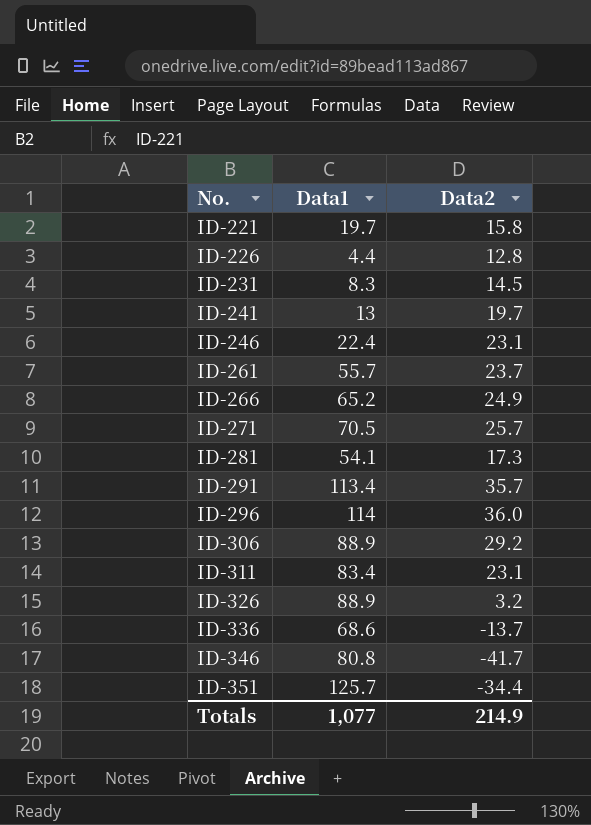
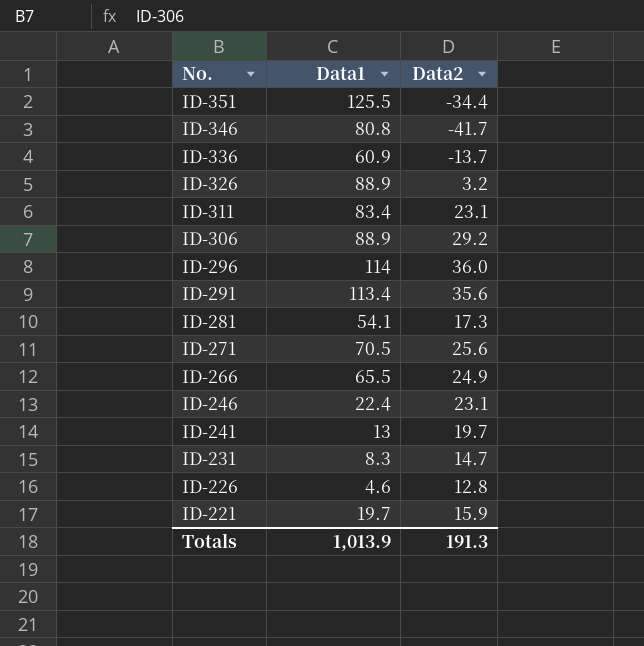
row order: No. ascending -> No. descending
row ID-261: 55.7 | 23.7 -> none
ID-351 | Data1: 125.7 -> 125.5
ID-336 | Data1: 68.6 -> 60.9
ID-291 | Data2: 35.7 -> 35.6
ID-271 | Data2: 25.7 -> 25.6
ID-266 | Data1: 65.2 -> 65.5
ID-231 | Data2: 14.5 -> 14.7
ID-226 | Data1: 4.4 -> 4.6
ID-221 | Data2: 15.8 -> 15.9
Totals | Data1: 1,077 -> 1,013.9
Totals | Data2: 214.9 -> 191.3

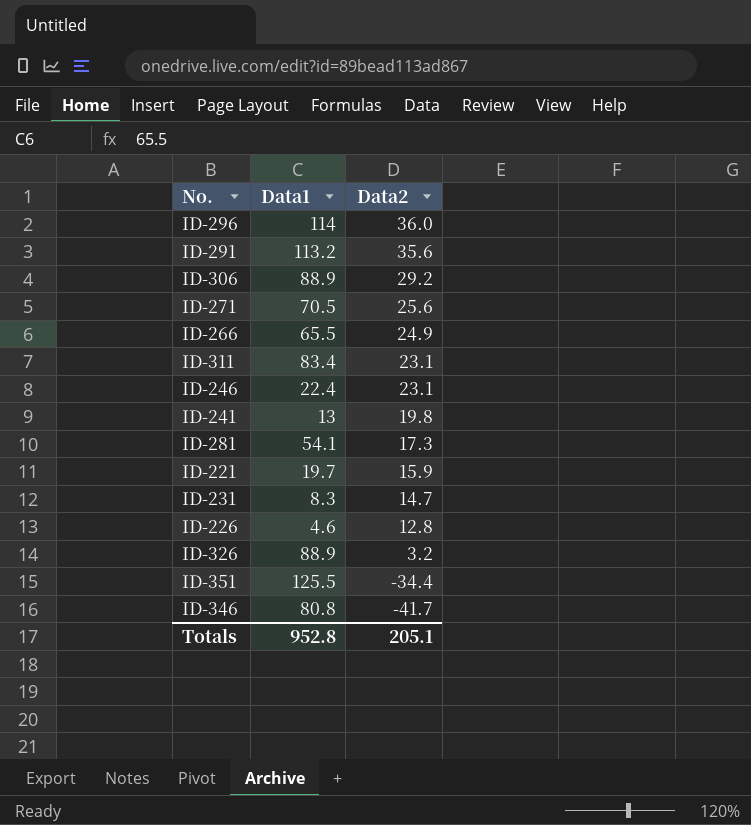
row order: No. descending -> Data2 descending
row ID-336: 60.9 | -13.7 -> none
ID-291 | Data1: 113.4 -> 113.2
ID-241 | Data2: 19.7 -> 19.8
Totals | Data1: 1,013.9 -> 952.8
Totals | Data2: 191.3 -> 205.1

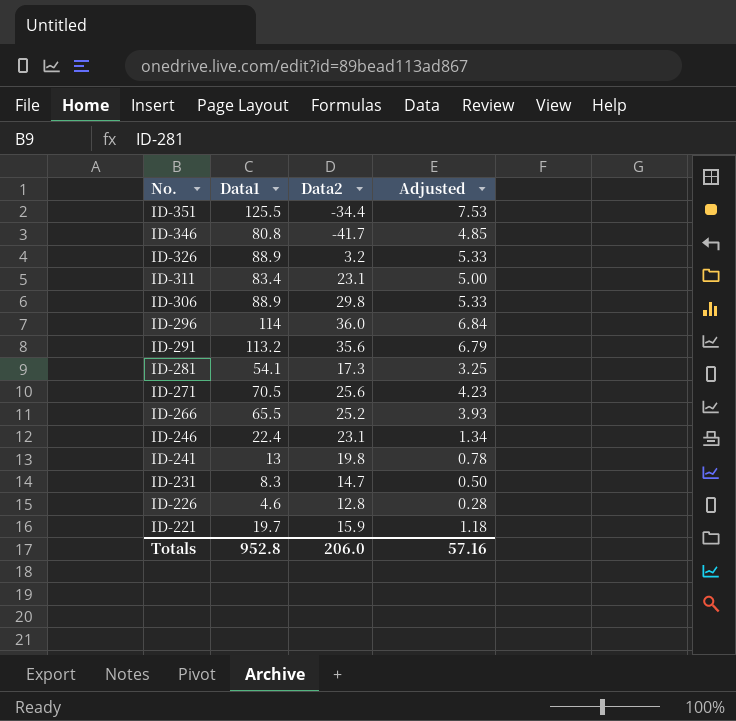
row order: Data2 descending -> No. descending
column Adjusted | formula: none -> [Data1] * 0.06
ID-306 | Data2: 29.2 -> 29.8
ID-266 | Data2: 24.9 -> 25.2
Totals | Data2: 205.1 -> 206.0

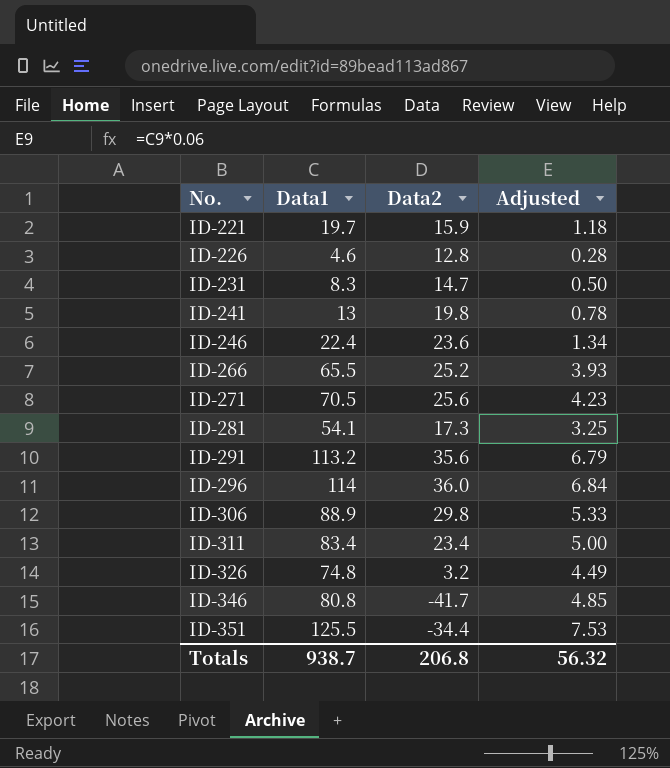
row order: No. descending -> No. ascending
ID-246 | Data2: 23.1 -> 23.6
ID-311 | Data2: 23.1 -> 23.4
ID-326 | Data1: 88.9 -> 74.8
ID-326 | Adjusted: 5.33 -> 4.49
Totals | Data1: 952.8 -> 938.7
Totals | Data2: 206.0 -> 206.8
Totals | Adjusted: 57.16 -> 56.32

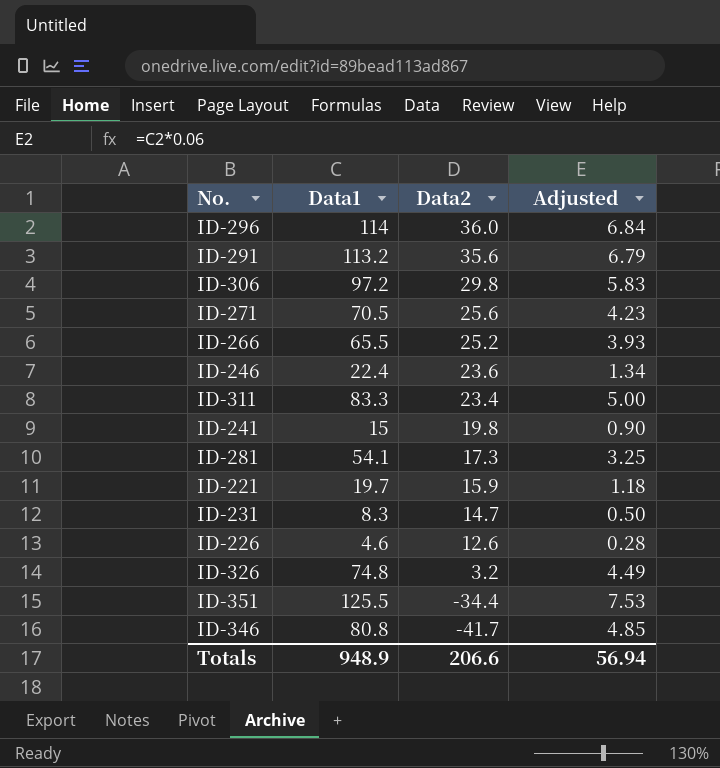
row order: No. ascending -> Data2 descending
ID-306 | Data1: 88.9 -> 97.2
ID-306 | Adjusted: 5.33 -> 5.83
ID-311 | Data1: 83.4 -> 83.3
ID-241 | Data1: 13 -> 15
ID-241 | Adjusted: 0.78 -> 0.90
ID-226 | Data2: 12.8 -> 12.6
Totals | Data1: 938.7 -> 948.9
Totals | Data2: 206.8 -> 206.6
Totals | Adjusted: 56.32 -> 56.94

